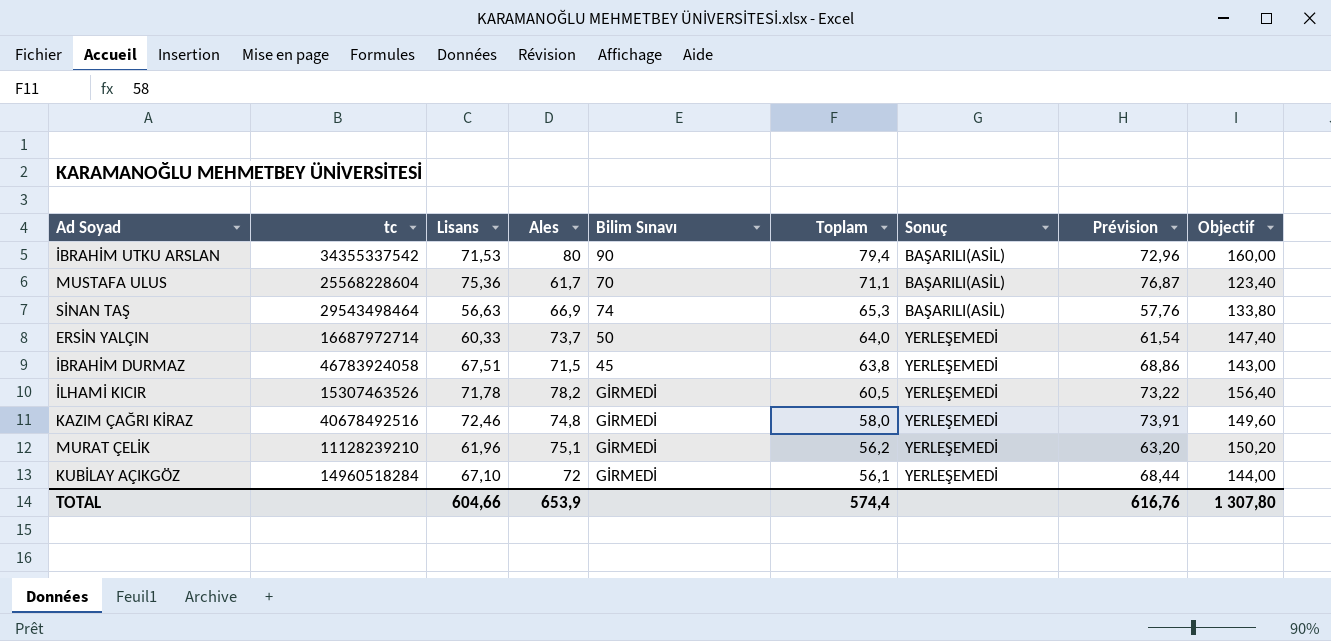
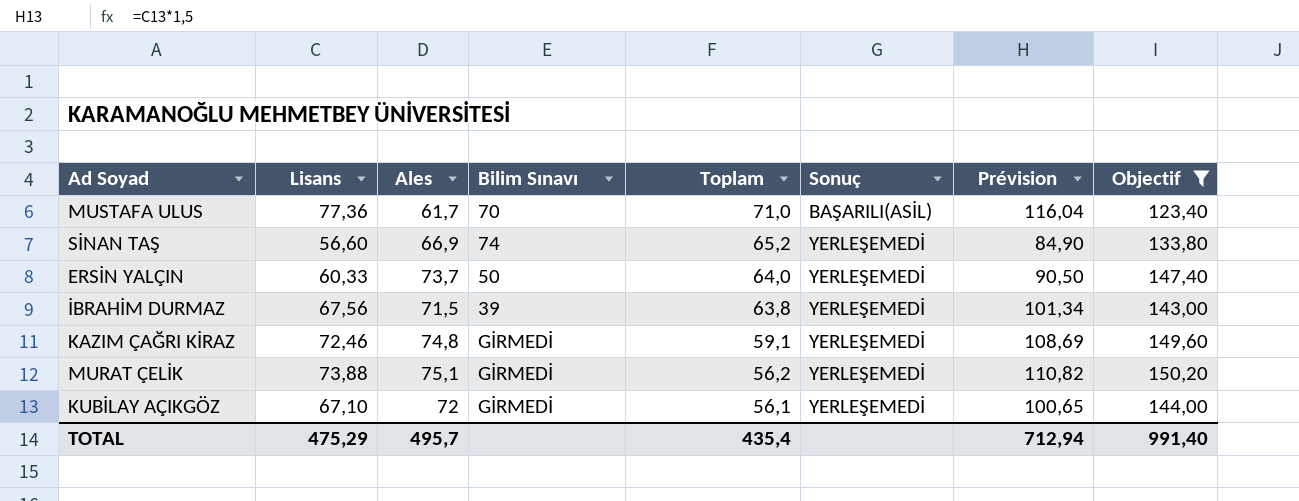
filter: none -> Objectif <= 150,20
column tc | position: 2 -> none
column Prévision | formula: [Lisans] * 1,02 -> [Lisans] * 1,5
MUSTAFA ULUS | Lisans: 75,36 -> 77,36
MUSTAFA ULUS | Toplam: 71,1 -> 71,0
SİNAN TAŞ | Lisans: 56,63 -> 56,60
SİNAN TAŞ | Toplam: 65,3 -> 65,2
SİNAN TAŞ | Sonuç: BAŞARILI(ASİL) -> YERLEŞEMEDİ
İBRAHİM DURMAZ | Lisans: 67,51 -> 67,56
İBRAHİM DURMAZ | Bilim Sınavı: 45 -> 39
KAZIM ÇAĞRI KİRAZ | Toplam: 58,0 -> 59,1
MURAT ÇELİK | Lisans: 61,96 -> 73,88
TOTAL | Lisans: 604,66 -> 475,29
TOTAL | Ales: 653,9 -> 495,7
TOTAL | Toplam: 574,4 -> 435,4
TOTAL | Prévision: 616,76 -> 712,94
TOTAL | Objectif: 1 307,80 -> 991,40

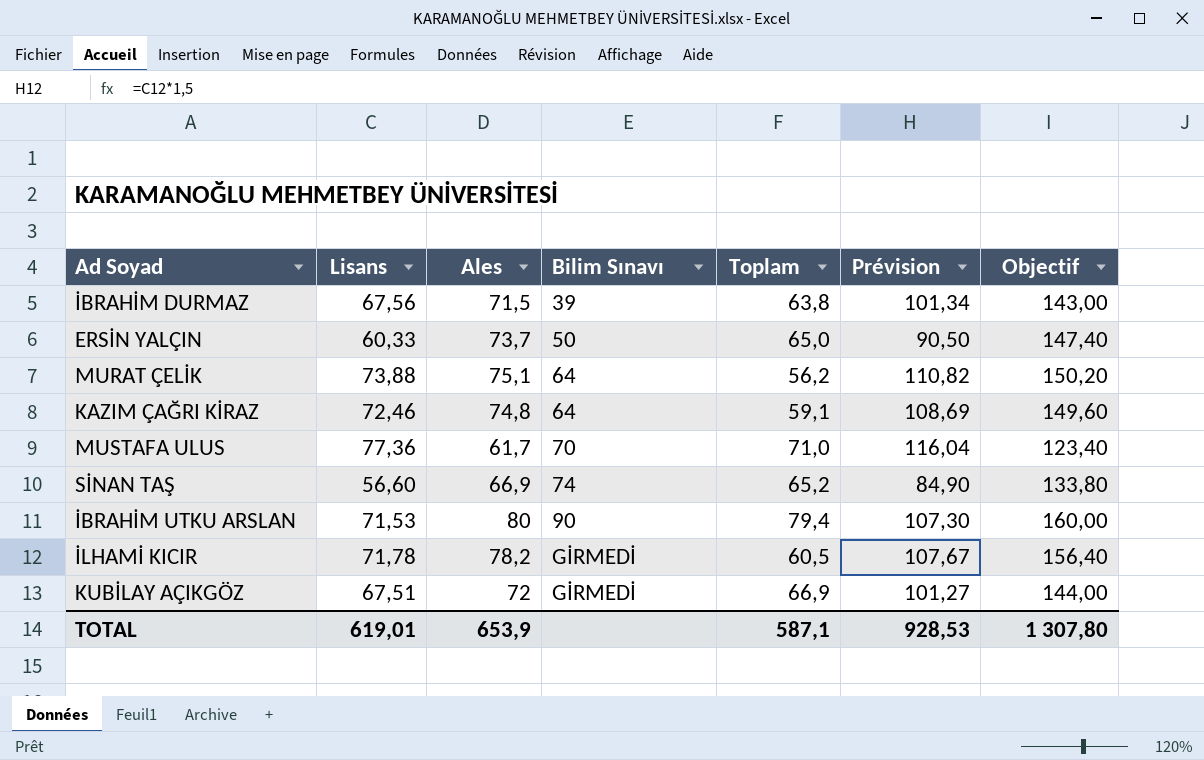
filter: Objectif <= 150,20 -> none
row order: Toplam descending -> Bilim Sınavı ascending
column Sonuç | position: 6 -> none
ERSİN YALÇIN | Toplam: 64,0 -> 65,0
MURAT ÇELİK | Bilim Sınavı: GİRMEDİ -> 64
KAZIM ÇAĞRI KİRAZ | Bilim Sınavı: GİRMEDİ -> 64
KUBİLAY AÇIKGÖZ | Lisans: 67,10 -> 67,51
KUBİLAY AÇIKGÖZ | Toplam: 56,1 -> 66,9
KUBİLAY AÇIKGÖZ | Prévision: 100,65 -> 101,27
TOTAL | Lisans: 475,29 -> 619,01
TOTAL | Ales: 495,7 -> 653,9
TOTAL | Toplam: 435,4 -> 587,1
TOTAL | Prévision: 712,94 -> 928,53
TOTAL | Objectif: 991,40 -> 1 307,80

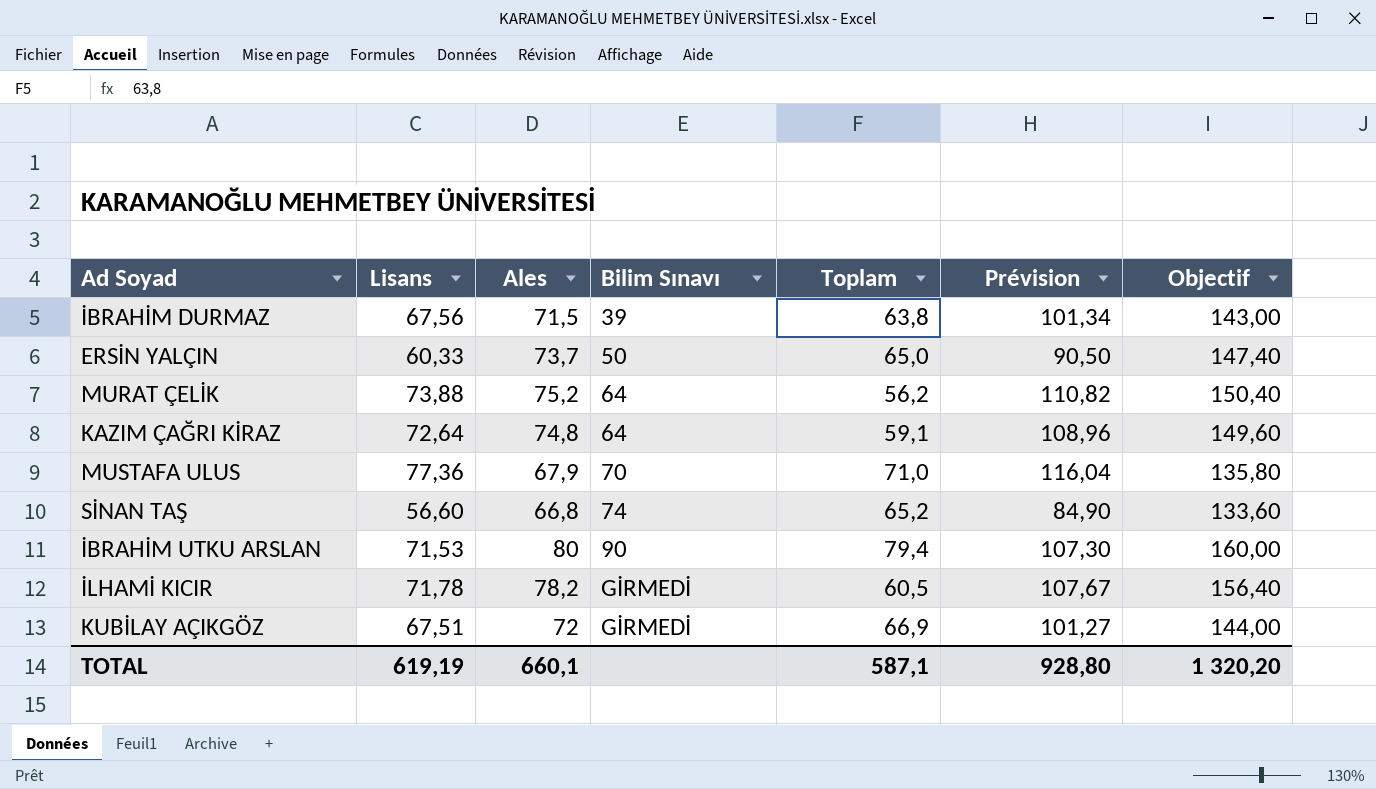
MURAT ÇELİK | Ales: 75,1 -> 75,2
MURAT ÇELİK | Objectif: 150,20 -> 150,40
KAZIM ÇAĞRI KİRAZ | Lisans: 72,46 -> 72,64
KAZIM ÇAĞRI KİRAZ | Prévision: 108,69 -> 108,96
MUSTAFA ULUS | Ales: 61,7 -> 67,9
MUSTAFA ULUS | Objectif: 123,40 -> 135,80
SİNAN TAŞ | Ales: 66,9 -> 66,8
SİNAN TAŞ | Objectif: 133,80 -> 133,60
TOTAL | Lisans: 619,01 -> 619,19
TOTAL | Ales: 653,9 -> 660,1
TOTAL | Prévision: 928,53 -> 928,80
TOTAL | Objectif: 1 307,80 -> 1 320,20

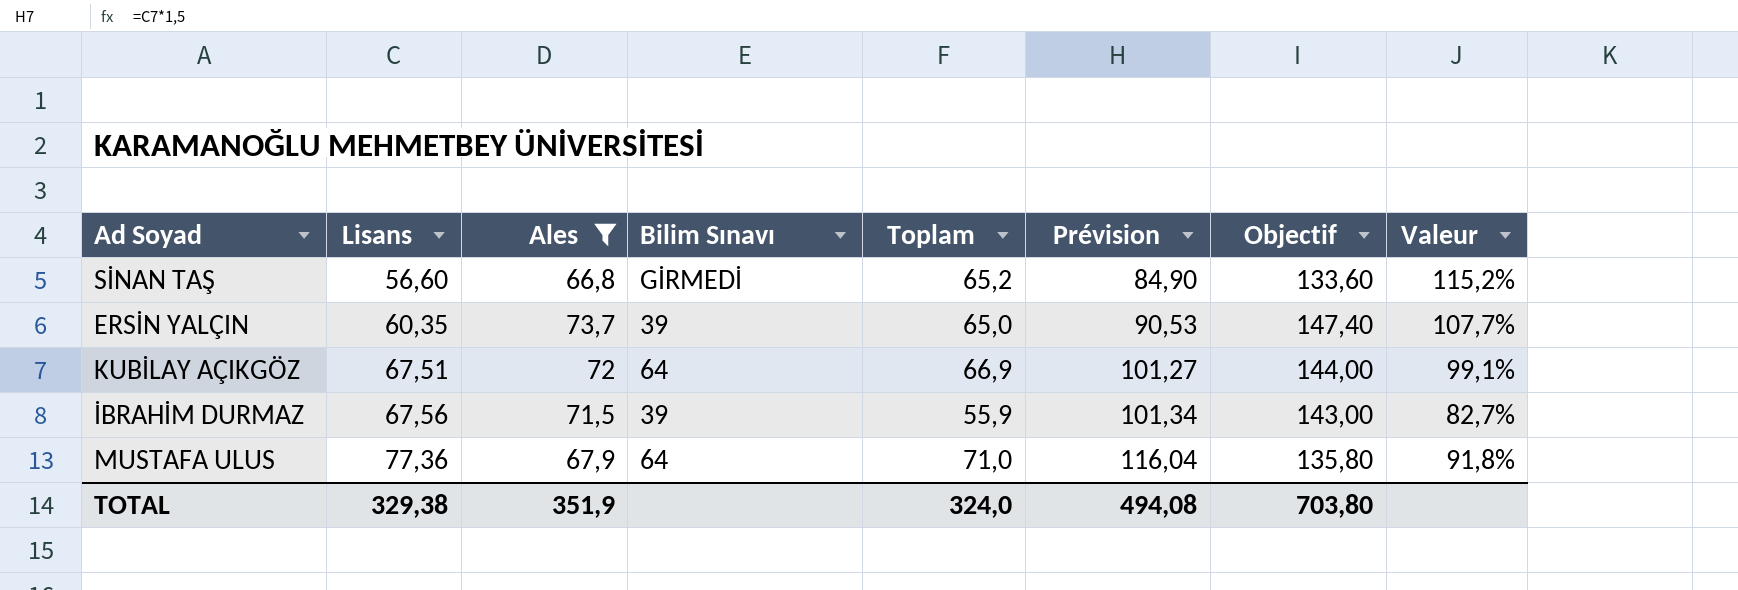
filter: none -> Ales <= 73,7
row order: Bilim Sınavı ascending -> Lisans ascending
column Valeur | formula: none -> [Toplam] / [Lisans]
SİNAN TAŞ | Bilim Sınavı: 74 -> GİRMEDİ
ERSİN YALÇIN | Lisans: 60,33 -> 60,35
ERSİN YALÇIN | Bilim Sınavı: 50 -> 39
ERSİN YALÇIN | Prévision: 90,50 -> 90,53
KUBİLAY AÇIKGÖZ | Bilim Sınavı: GİRMEDİ -> 64
İBRAHİM DURMAZ | Toplam: 63,8 -> 55,9
MUSTAFA ULUS | Bilim Sınavı: 70 -> 64
TOTAL | Lisans: 619,19 -> 329,38
TOTAL | Ales: 660,1 -> 351,9
TOTAL | Toplam: 587,1 -> 324,0
TOTAL | Prévision: 928,80 -> 494,08
TOTAL | Objectif: 1 320,20 -> 703,80

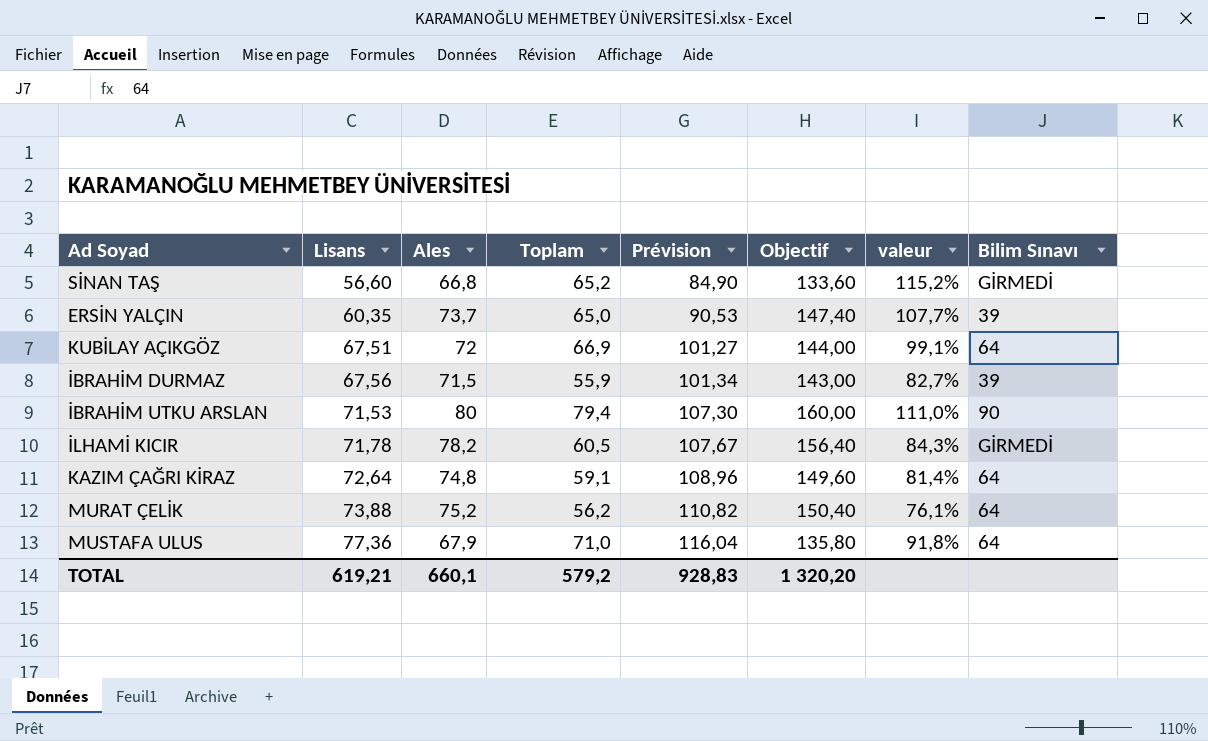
filter: Ales <= 73,7 -> none
column name: Valeur -> valeur
column Bilim Sınavı | position: 4 -> 8
TOTAL | Lisans: 329,38 -> 619,21
TOTAL | Ales: 351,9 -> 660,1
TOTAL | Toplam: 324,0 -> 579,2
TOTAL | Prévision: 494,08 -> 928,83
TOTAL | Objectif: 703,80 -> 1 320,20

